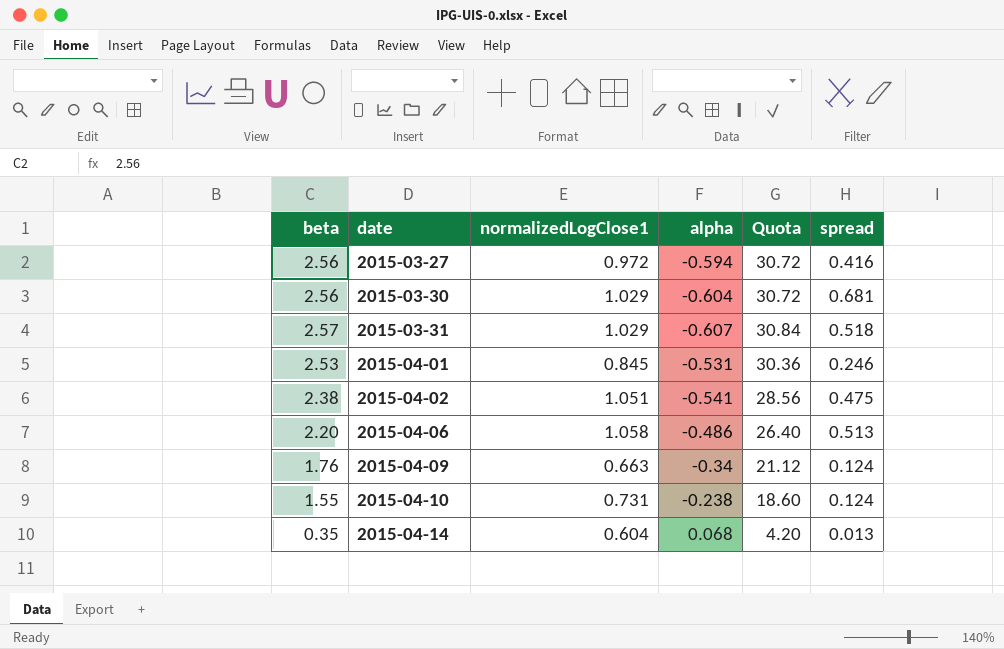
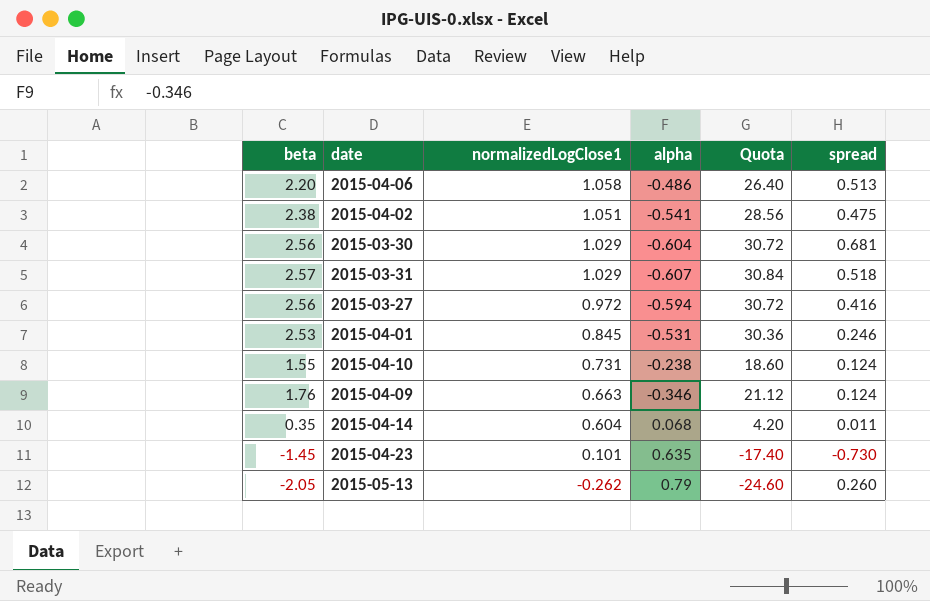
row order: date ascending -> normalizedLogClose1 descending
2015-04-09 | alpha: -0.34 -> -0.346
2015-04-14 | spread: 0.013 -> 0.011
row 2015-04-23: none -> -1.45 | 0.101 | 0.635 | -17.40 | -0.730
row 2015-05-13: none -> -2.05 | -0.262 | 0.79 | -24.60 | 0.260

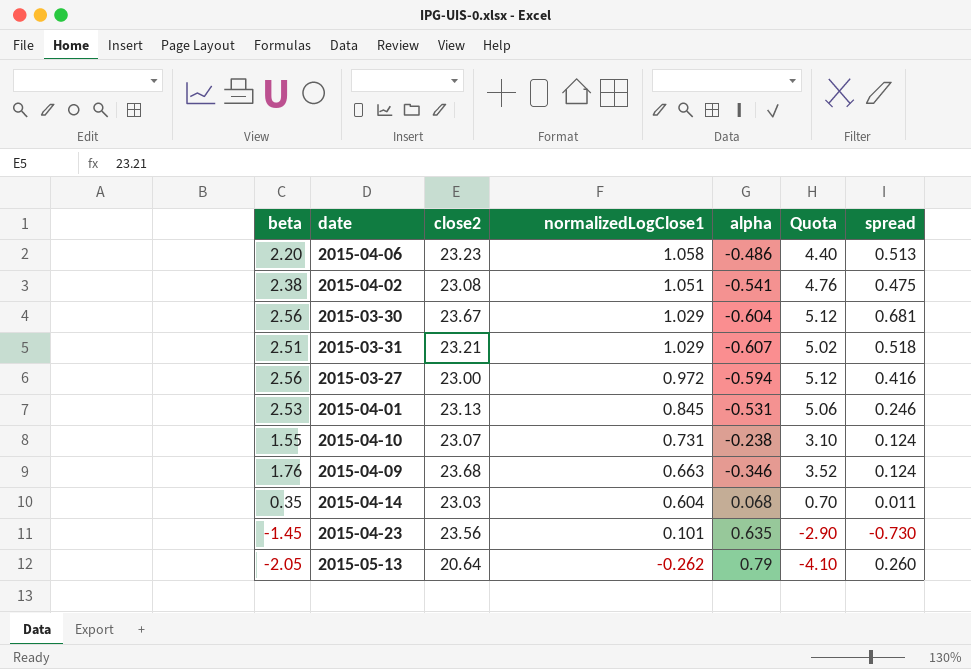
column close2 | position: none -> 3
column Quota | formula: [beta] * 12 -> [beta] * 2
2015-03-31 | beta: 2.57 -> 2.51

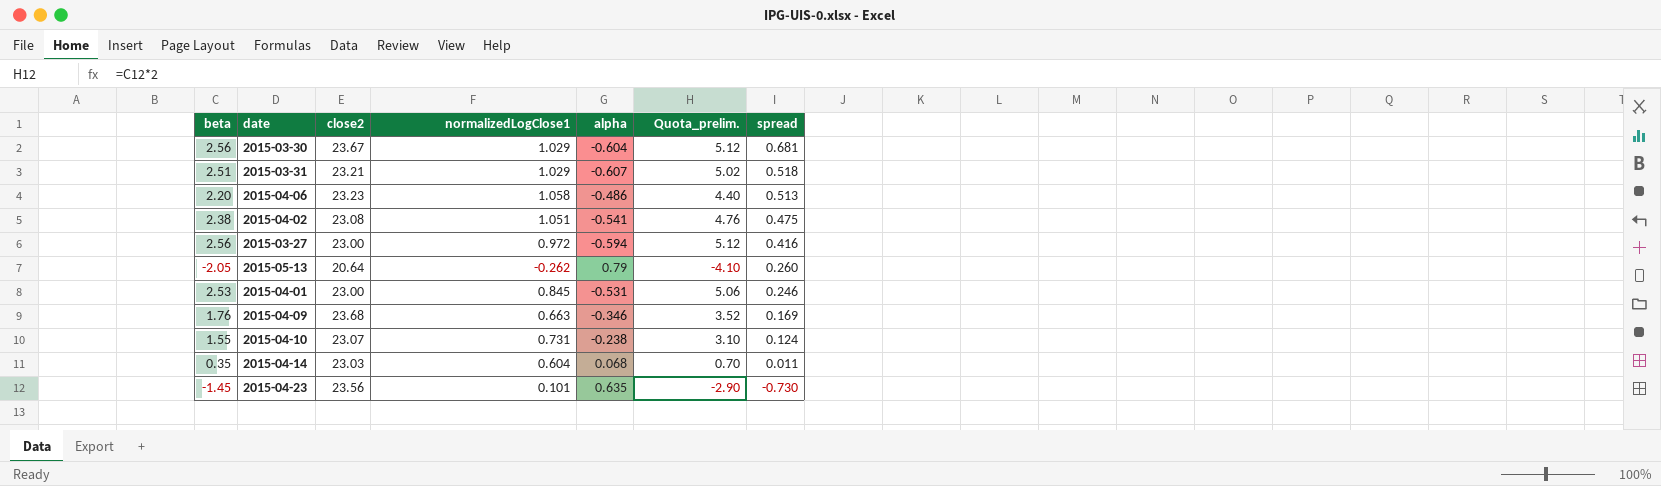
row order: normalizedLogClose1 descending -> spread descending
column name: Quota -> Quota_prelim.
2015-04-01 | close2: 23.13 -> 23.00
2015-04-09 | spread: 0.124 -> 0.169

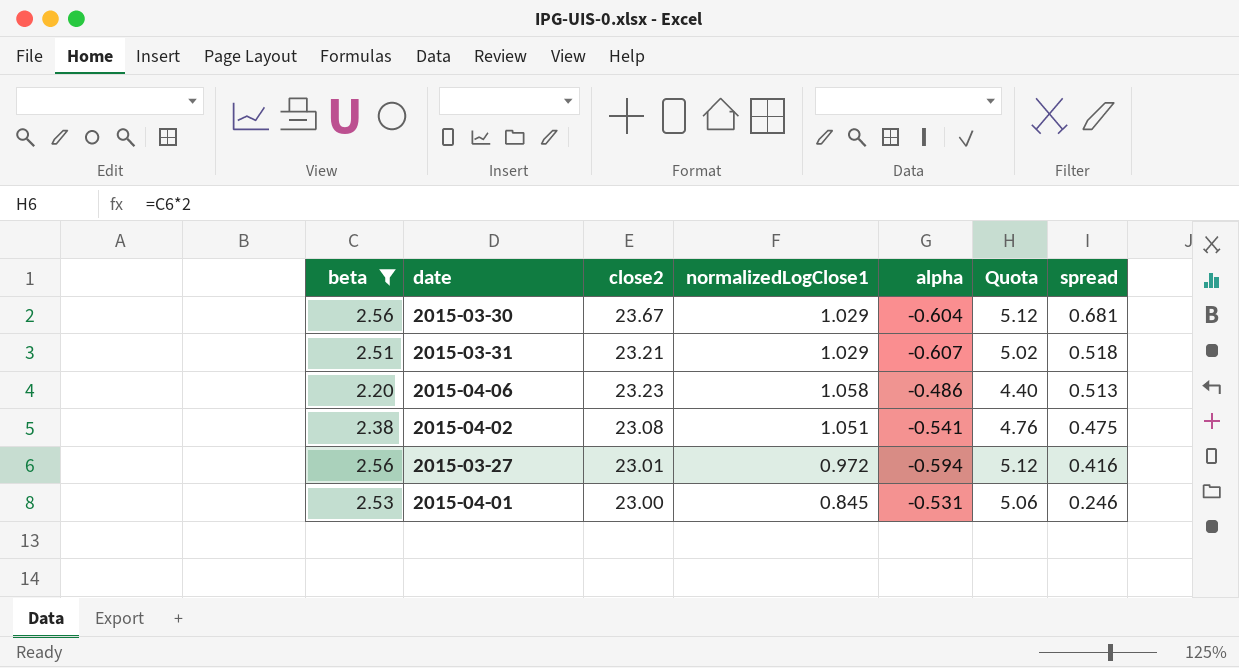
filter: none -> beta >= 2.20
column name: Quota_prelim. -> Quota
2015-03-27 | close2: 23.00 -> 23.01

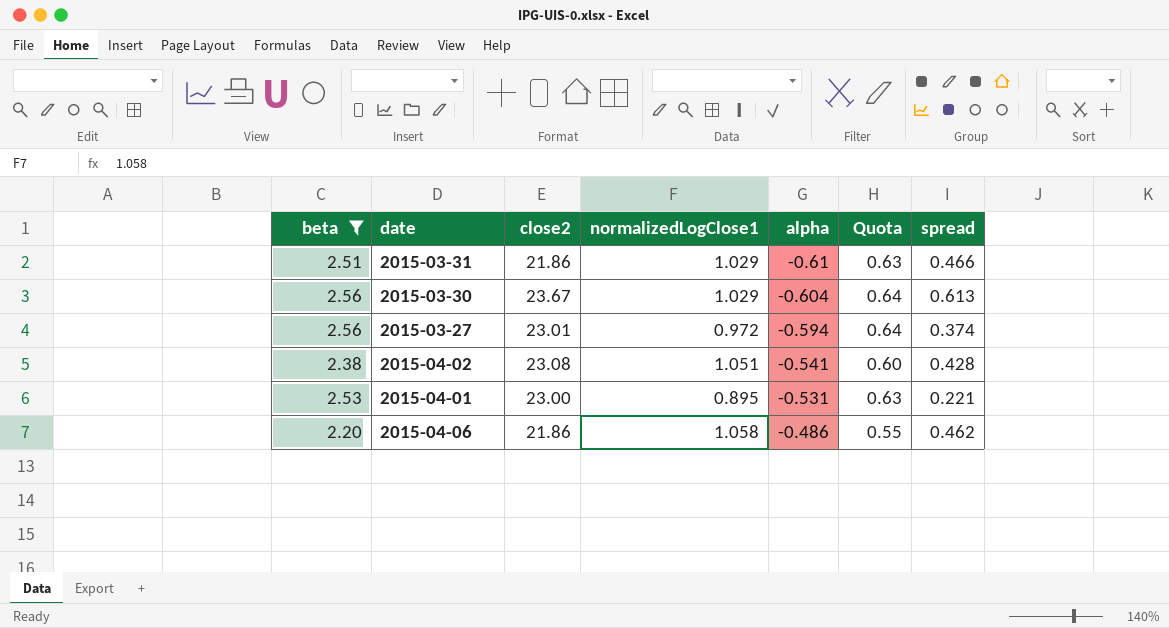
row order: spread descending -> alpha ascending
column Quota | formula: [beta] * 2 -> [beta] * 0.25
2015-03-31 | close2: 23.21 -> 21.86
2015-03-31 | alpha: -0.607 -> -0.61
2015-03-31 | spread: 0.518 -> 0.466
2015-03-30 | spread: 0.681 -> 0.613
2015-03-27 | spread: 0.416 -> 0.374
2015-04-02 | spread: 0.475 -> 0.428
2015-04-01 | normalizedLogClose1: 0.845 -> 0.895
2015-04-01 | spread: 0.246 -> 0.221
2015-04-06 | close2: 23.23 -> 21.86
2015-04-06 | spread: 0.513 -> 0.462

